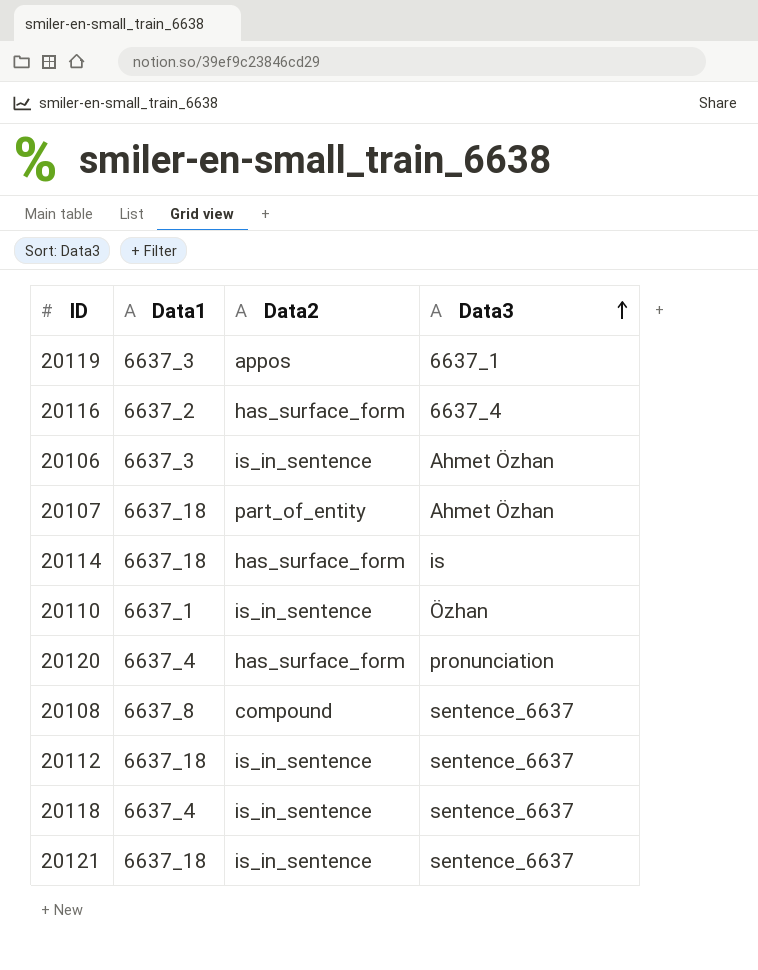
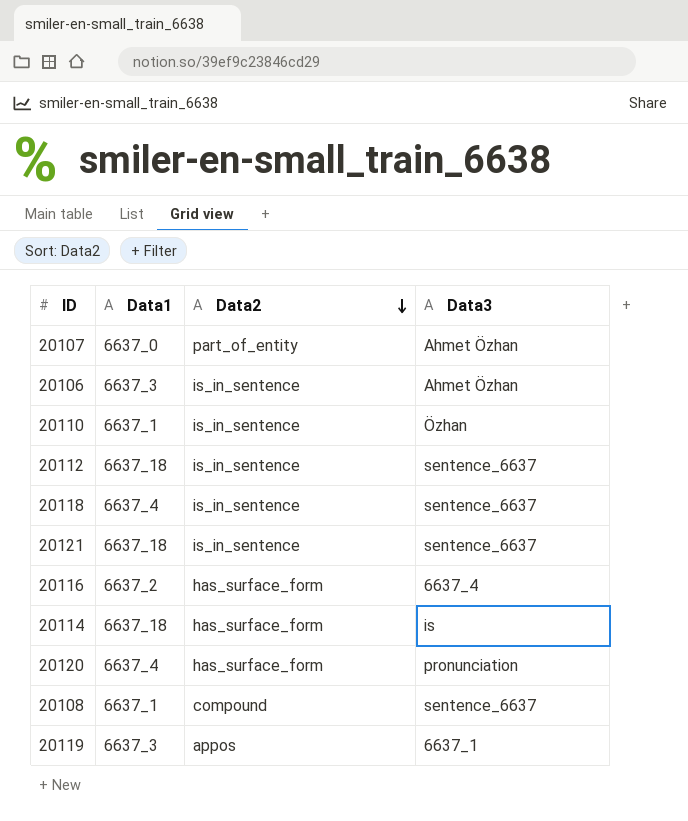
row order: Data3 ascending -> Data2 descending
20107 | Data1: 6637_18 -> 6637_0
20108 | Data1: 6637_8 -> 6637_1

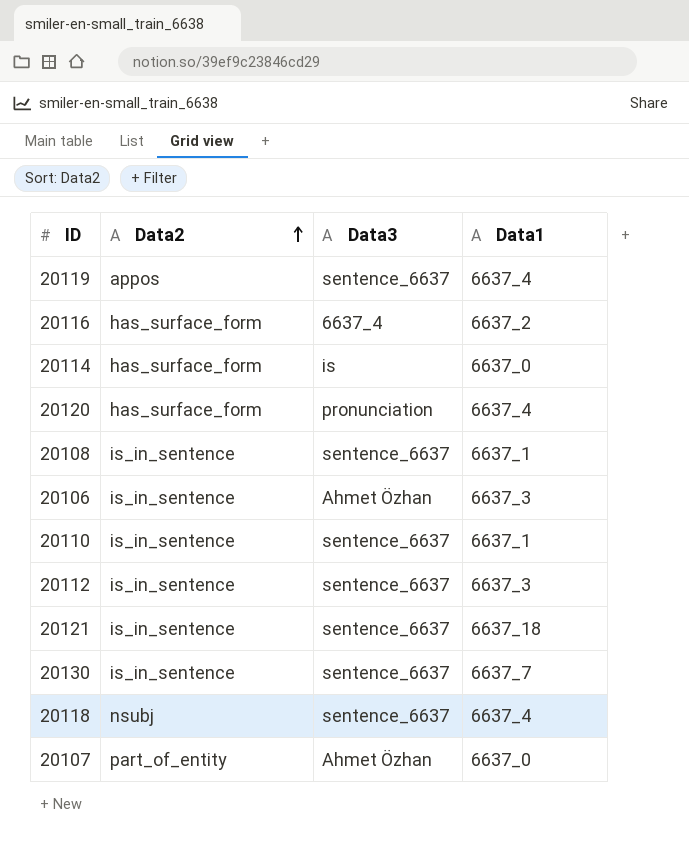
row order: Data2 descending -> Data2 ascending
column Data1 | position: 2 -> 4
20119 | Data3: 6637_1 -> sentence_6637
20119 | Data1: 6637_3 -> 6637_4
20114 | Data1: 6637_18 -> 6637_0
20108 | Data2: compound -> is_in_sentence
20110 | Data3: Özhan -> sentence_6637
20112 | Data1: 6637_18 -> 6637_3
row 20130: none -> is_in_sentence | sentence_6637 | 6637_7
20118 | Data2: is_in_sentence -> nsubj

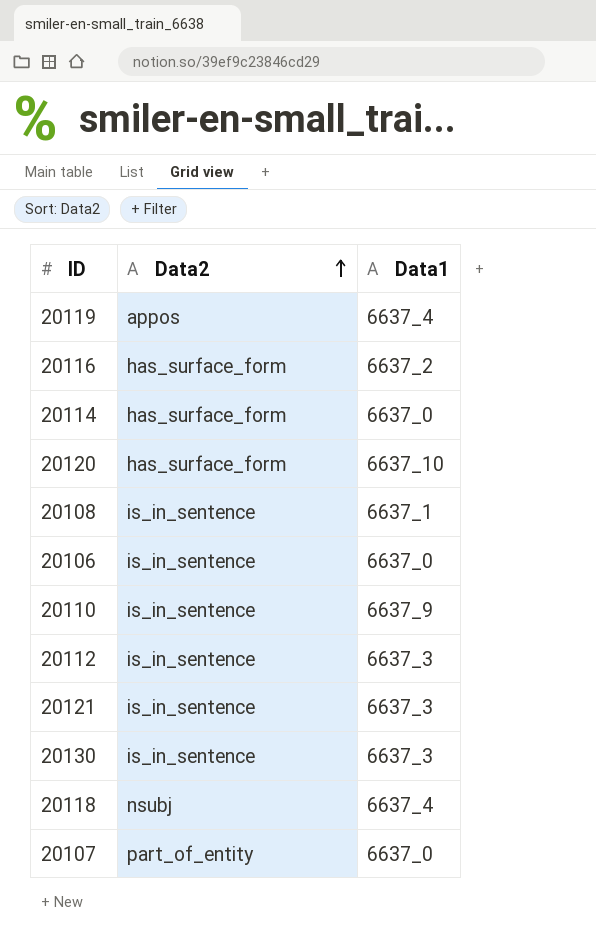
column Data3 | position: 3 -> none
20120 | Data1: 6637_4 -> 6637_10
20106 | Data1: 6637_3 -> 6637_0
20110 | Data1: 6637_1 -> 6637_9
20121 | Data1: 6637_18 -> 6637_3
20130 | Data1: 6637_7 -> 6637_3

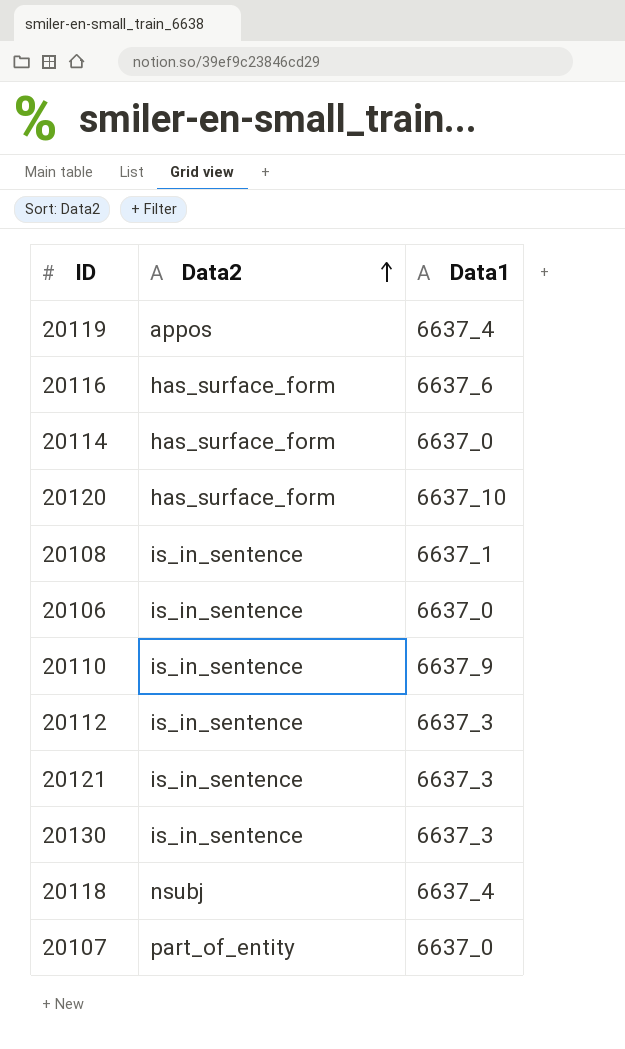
20116 | Data1: 6637_2 -> 6637_6

